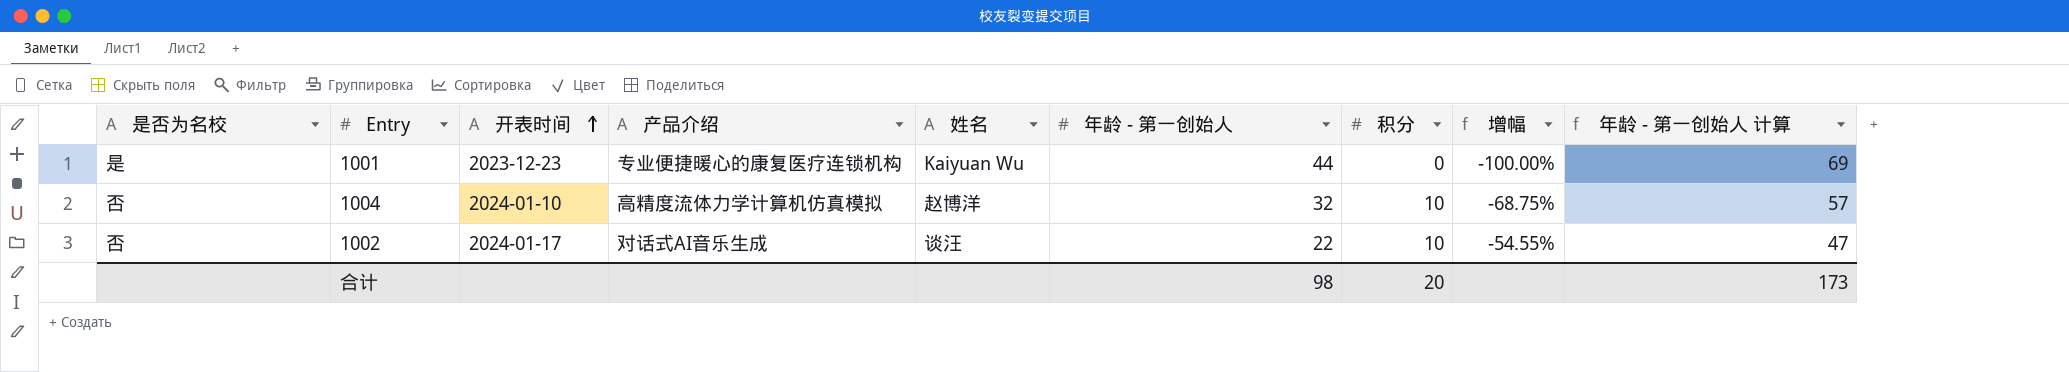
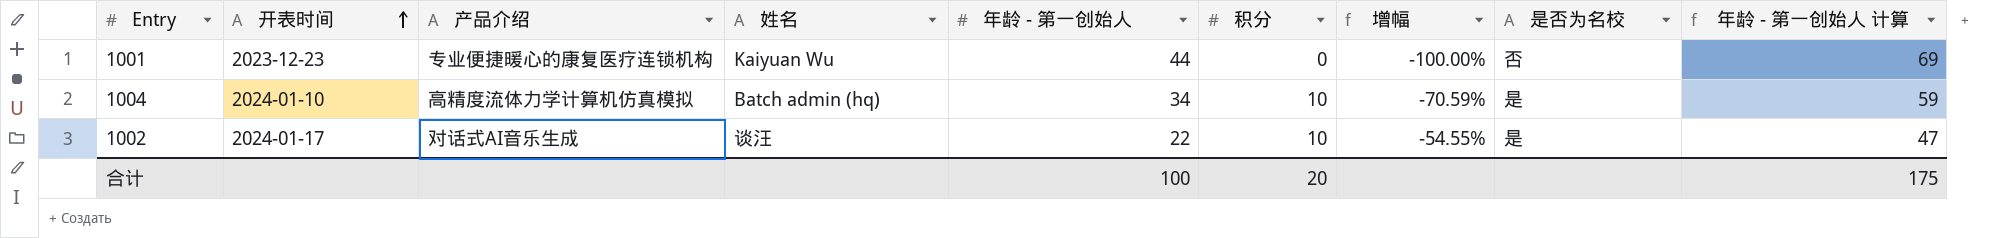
column 是否为名校 | position: 1 -> 8
1001 | 是否为名校: 是 -> 否
1004 | 姓名: 赵博洋 -> Batch admin (hq)
1004 | 年龄 - 第一创始人: 32 -> 34
1004 | 增幅: -68.75% -> -70.59%
1004 | 是否为名校: 否 -> 是
1004 | 年龄 - 第一创始人 计算: 57 -> 59
1002 | 是否为名校: 否 -> 是
合计 | 年龄 - 第一创始人: 98 -> 100
合计 | 年龄 - 第一创始人 计算: 173 -> 175

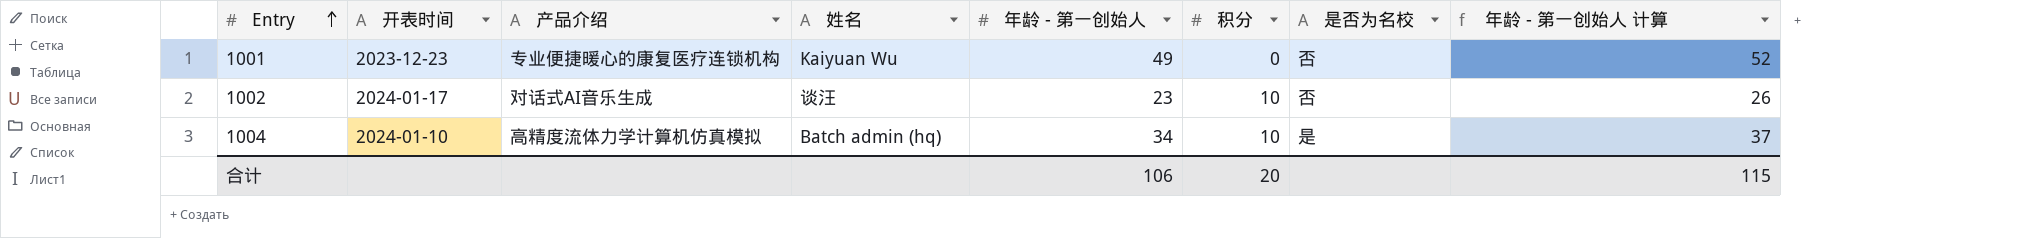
row order: 开表时间 ascending -> Entry ascending
column 增幅 | formula: ([积分] - [年龄 - 第一创始人]) / [年龄 - 第一创始人] -> none
column 年龄 - 第一创始人 计算 | formula: [年龄 - 第一创始人] + 25 -> [年龄 - 第一创始人] + 3
1001 | 年龄 - 第一创始人: 44 -> 49
1002 | 年龄 - 第一创始人: 22 -> 23
1002 | 是否为名校: 是 -> 否
合计 | 年龄 - 第一创始人: 100 -> 106
合计 | 年龄 - 第一创始人 计算: 175 -> 115

